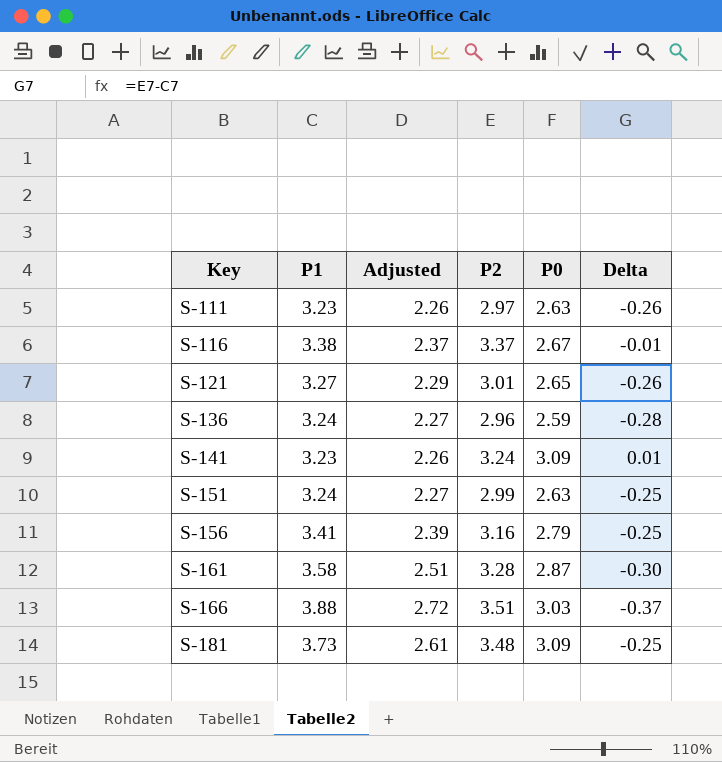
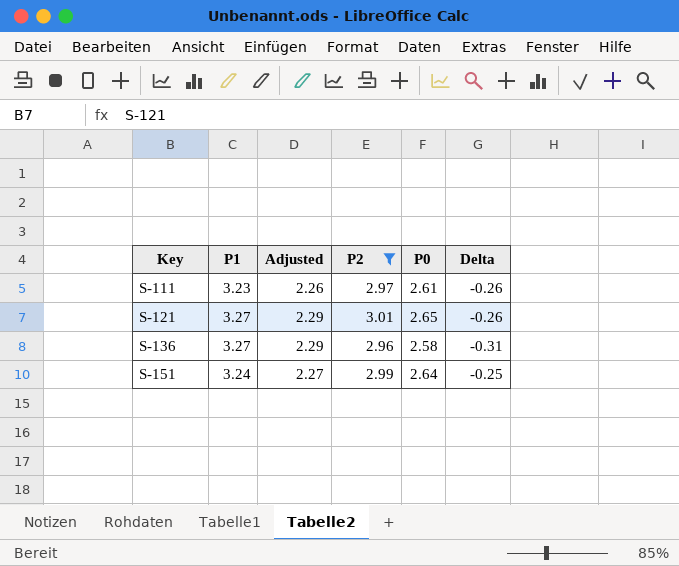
filter: none -> P2 <= 3.01
S-111 | P0: 2.63 -> 2.61
S-136 | P1: 3.24 -> 3.27
S-136 | Adjusted: 2.27 -> 2.29
S-136 | P0: 2.59 -> 2.58
S-136 | Delta: -0.28 -> -0.31
S-151 | P0: 2.63 -> 2.64

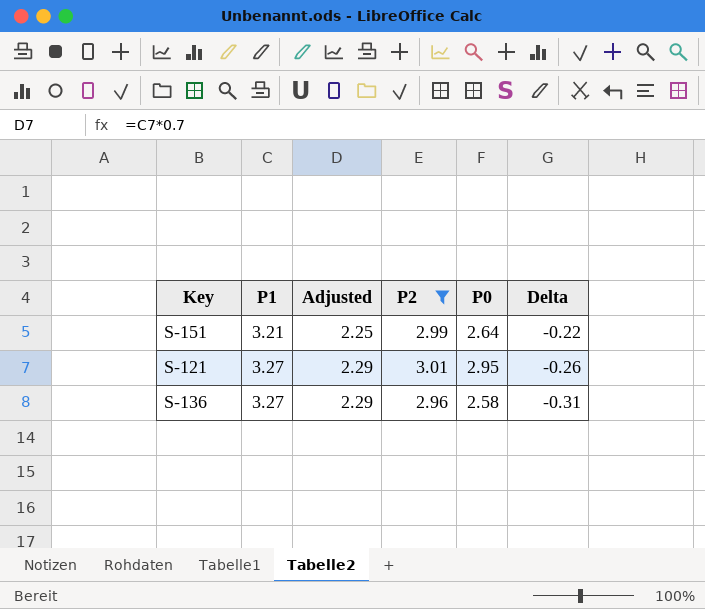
row order: Key ascending -> P1 ascending
row S-111: 3.23 | 2.26 | 2.97 | 2.61 | -0.26 -> none
S-151 | P1: 3.24 -> 3.21
S-151 | Adjusted: 2.27 -> 2.25
S-151 | Delta: -0.25 -> -0.22
S-121 | P0: 2.65 -> 2.95

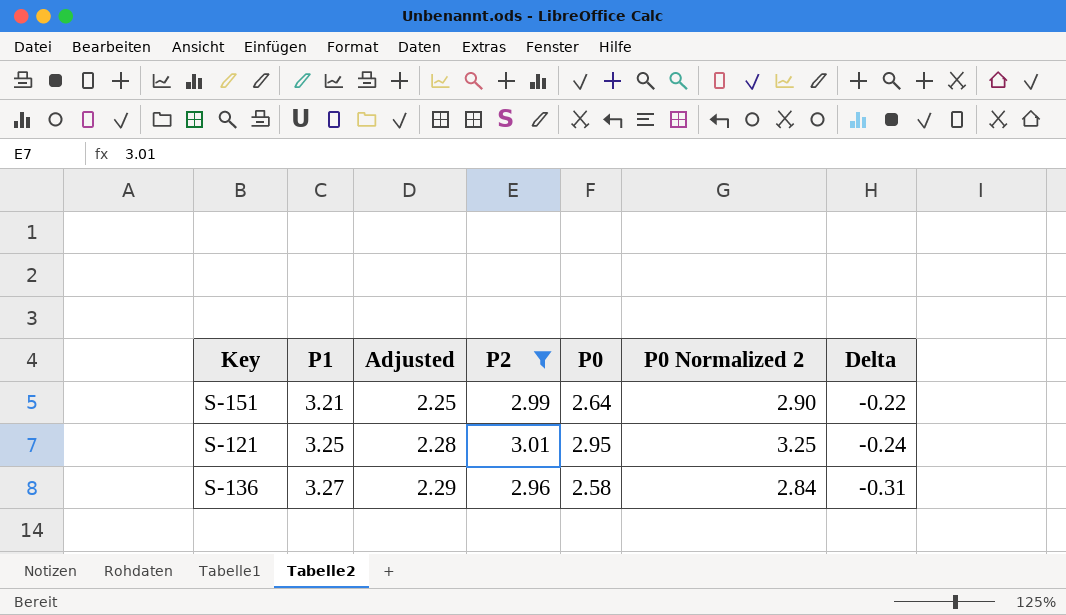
column P0 Normalized 2 | formula: none -> [P0] * 1.1
S-121 | P1: 3.27 -> 3.25
S-121 | Adjusted: 2.29 -> 2.28
S-121 | Delta: -0.26 -> -0.24

